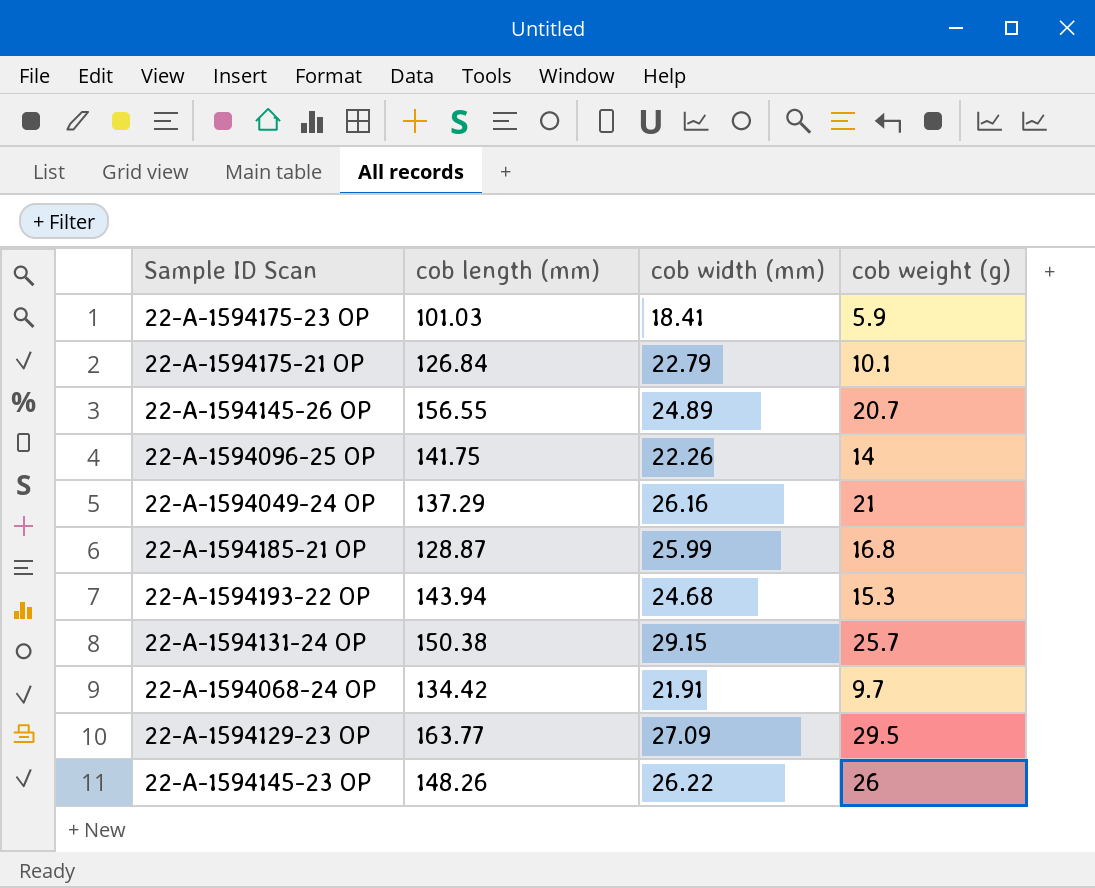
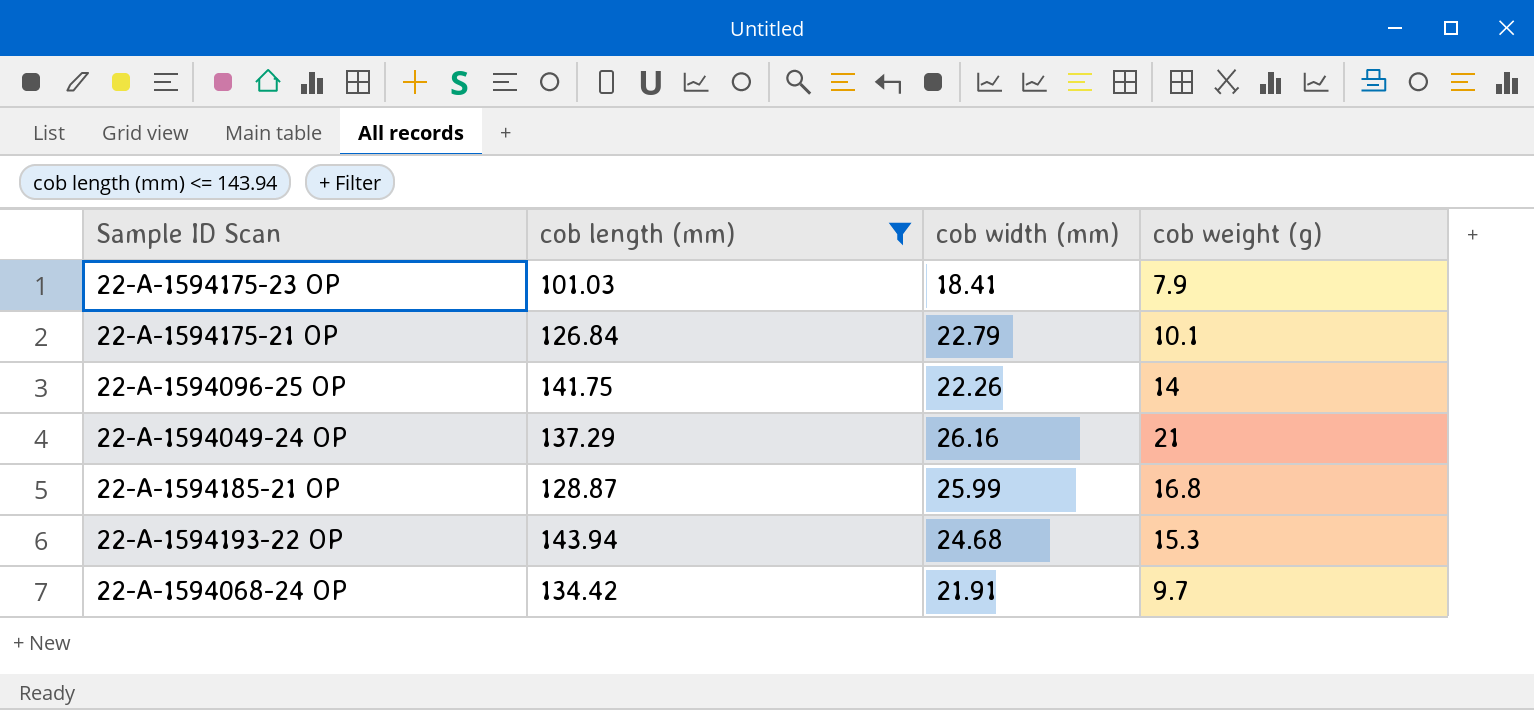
filter: none -> cob length (mm) <= 143.94
22-A-1594175-23 OP | cob weight (g): 5.9 -> 7.9

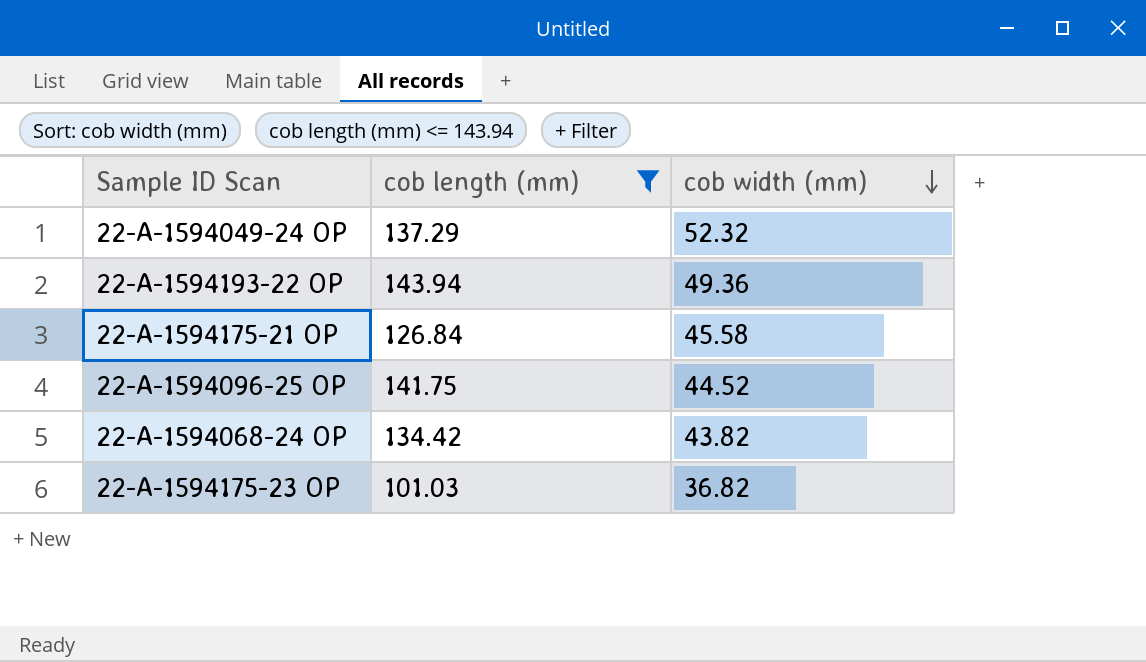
row order: none -> cob width (mm) descending
column cob weight (g) | position: 4 -> none
row 22-A-1594185-21 OP: 128.87 | 25.99 | 16.8 -> none
22-A-1594049-24 OP | cob width (mm): 26.16 -> 52.32
22-A-1594193-22 OP | cob width (mm): 24.68 -> 49.36
22-A-1594175-21 OP | cob width (mm): 22.79 -> 45.58
22-A-1594096-25 OP | cob width (mm): 22.26 -> 44.52
22-A-1594068-24 OP | cob width (mm): 21.91 -> 43.82
22-A-1594175-23 OP | cob width (mm): 18.41 -> 36.82

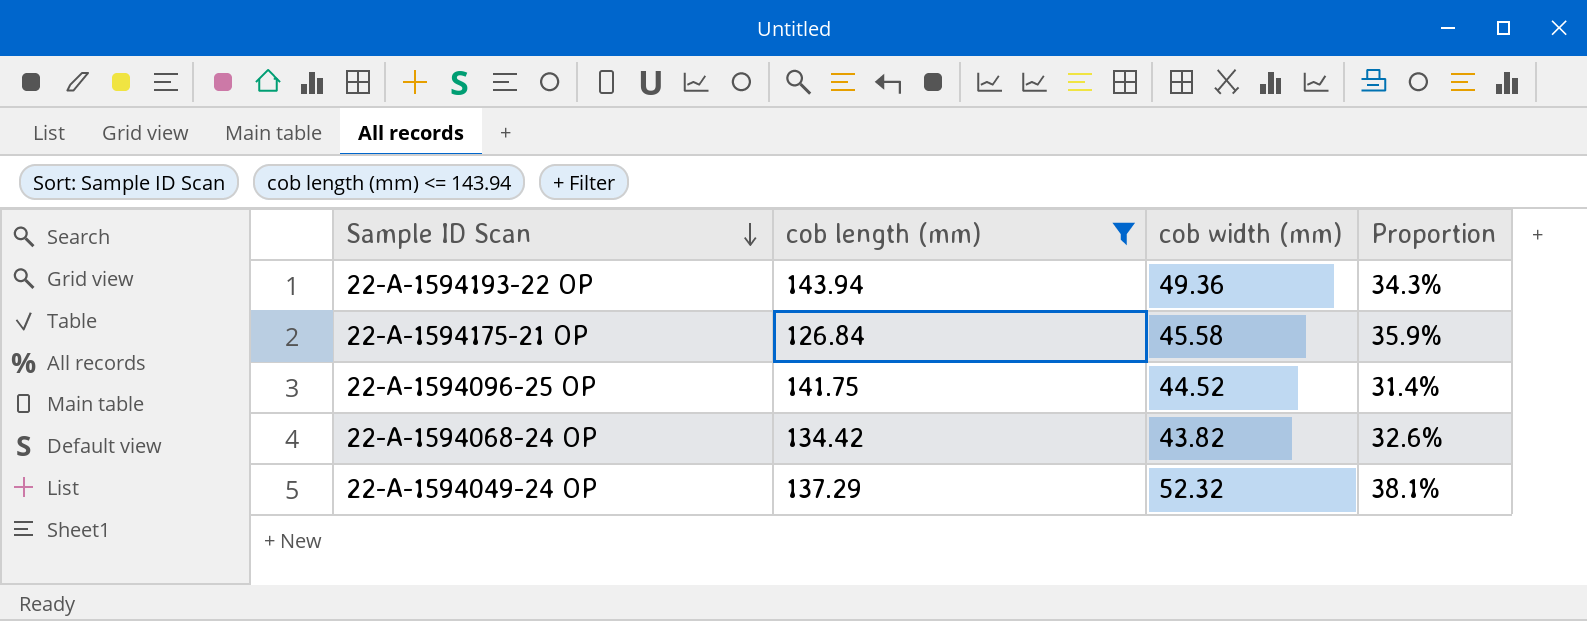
row order: cob width (mm) descending -> Sample ID Scan descending
column Proportion | formula: none -> [cob width (mm)] / [cob length (mm)]
row 22-A-1594175-23 OP: 101.03 | 36.82 -> none

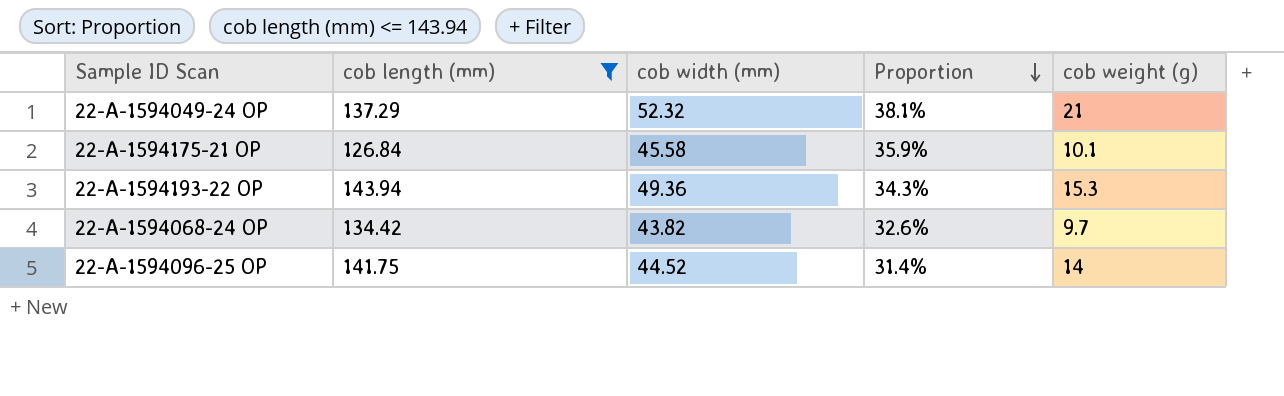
row order: Sample ID Scan descending -> Proportion descending
column cob weight (g) | position: none -> 5

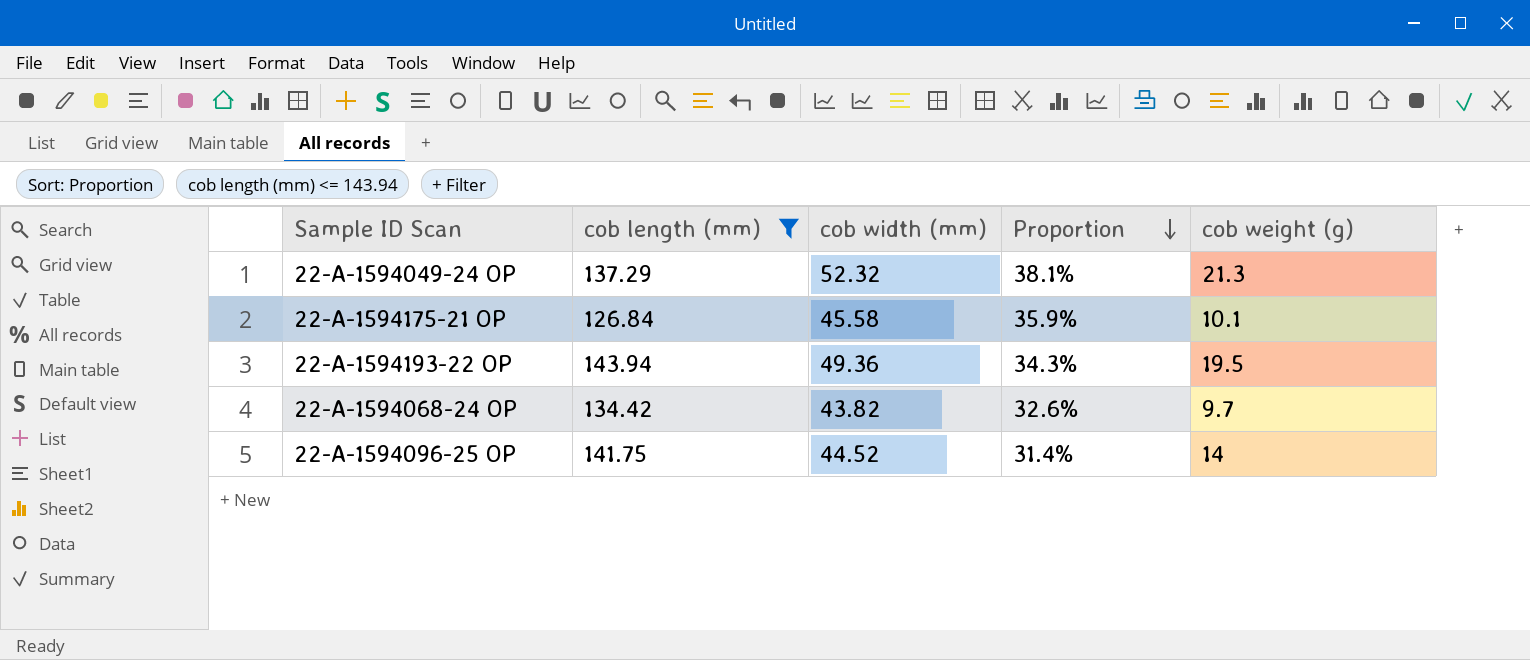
22-A-1594049-24 OP | cob weight (g): 21 -> 21.3
22-A-1594193-22 OP | cob weight (g): 15.3 -> 19.5

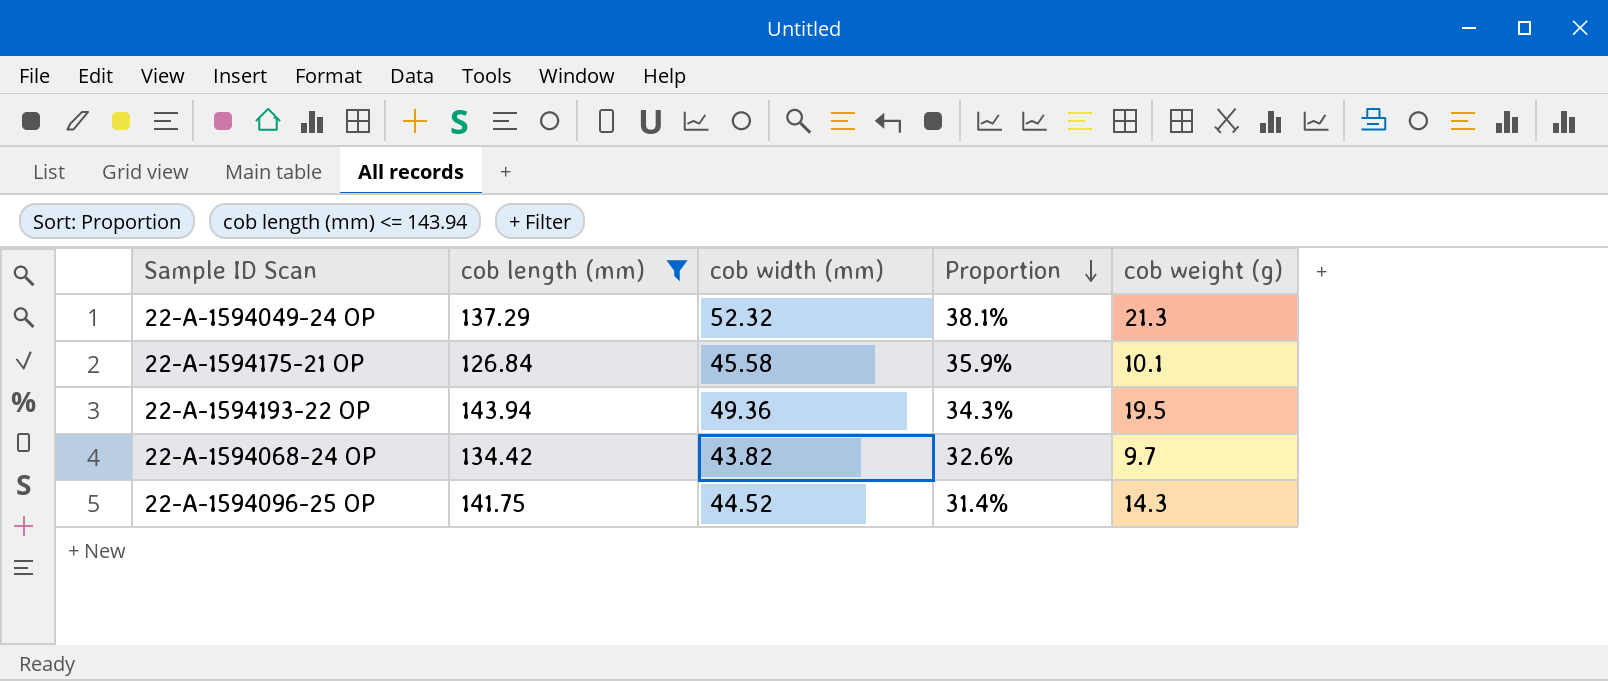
22-A-1594096-25 OP | cob weight (g): 14 -> 14.3

